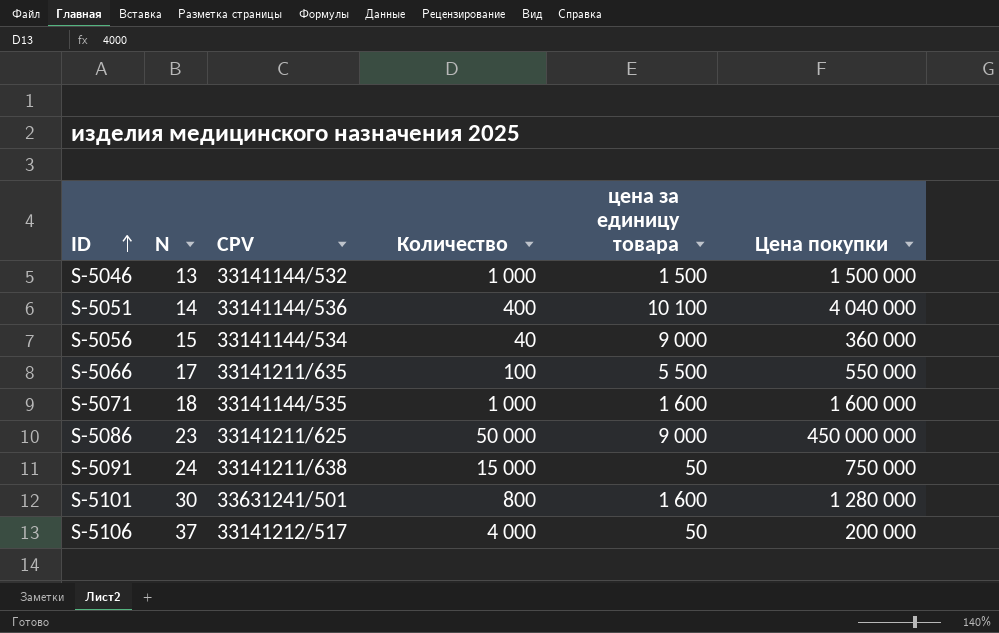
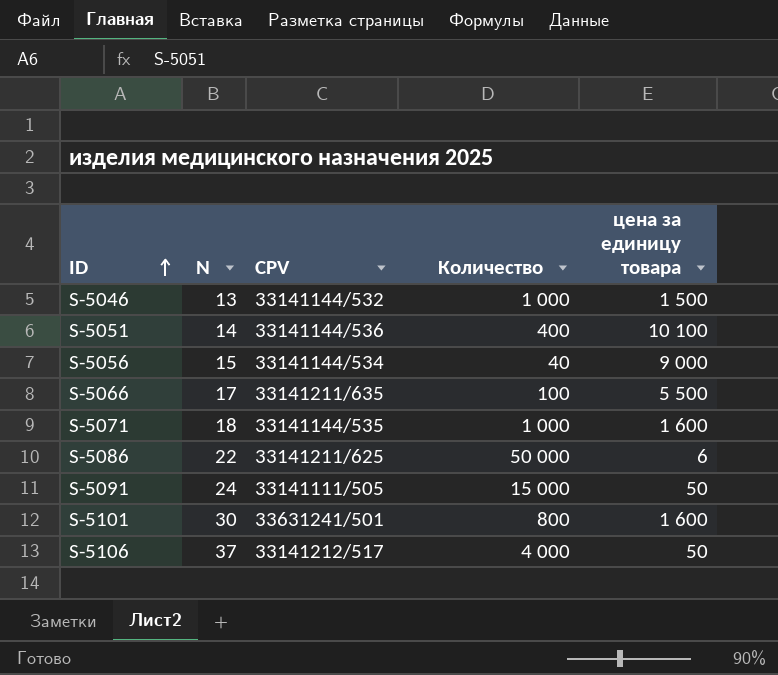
column Цена покупки | formula: [Количество] * [цена за единицу товара] -> none
S-5086 | N: 23 -> 22
S-5086 | цена за единицу товара: 9 000 -> 6
S-5091 | CPV: 33141211/638 -> 33141111/505

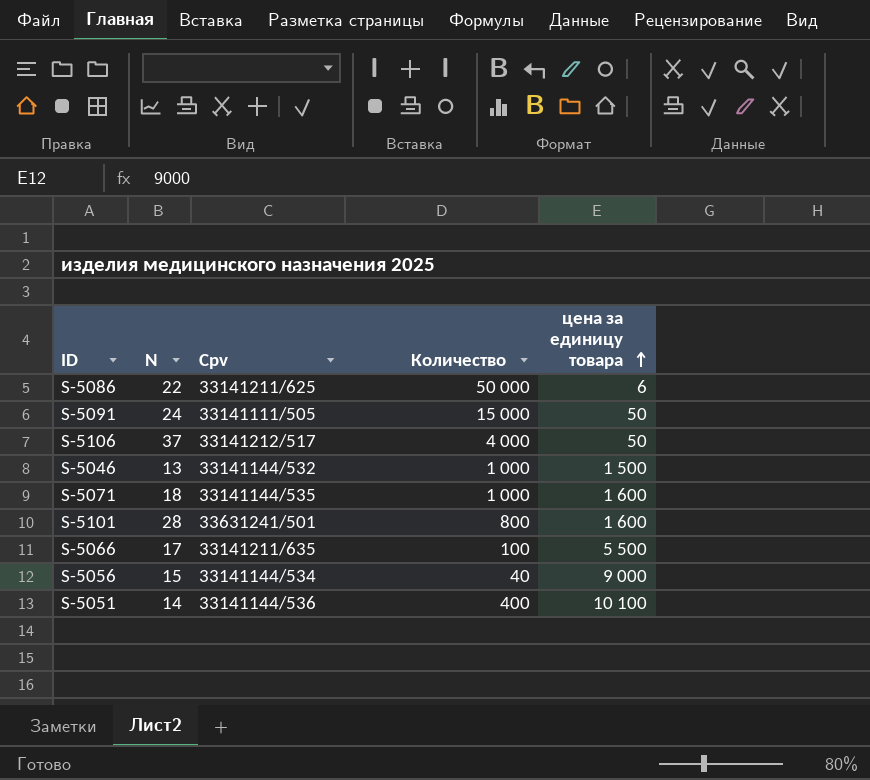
row order: ID ascending -> цена за единицу товара ascending
column name: CPV -> Cpv
S-5101 | N: 30 -> 28

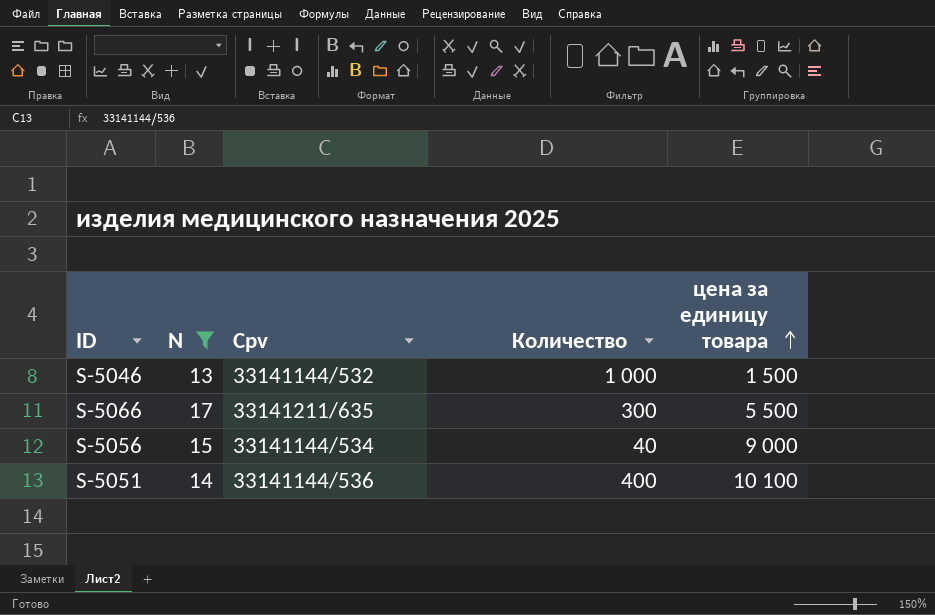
filter: none -> N <= 17
S-5066 | Количество: 100 -> 300

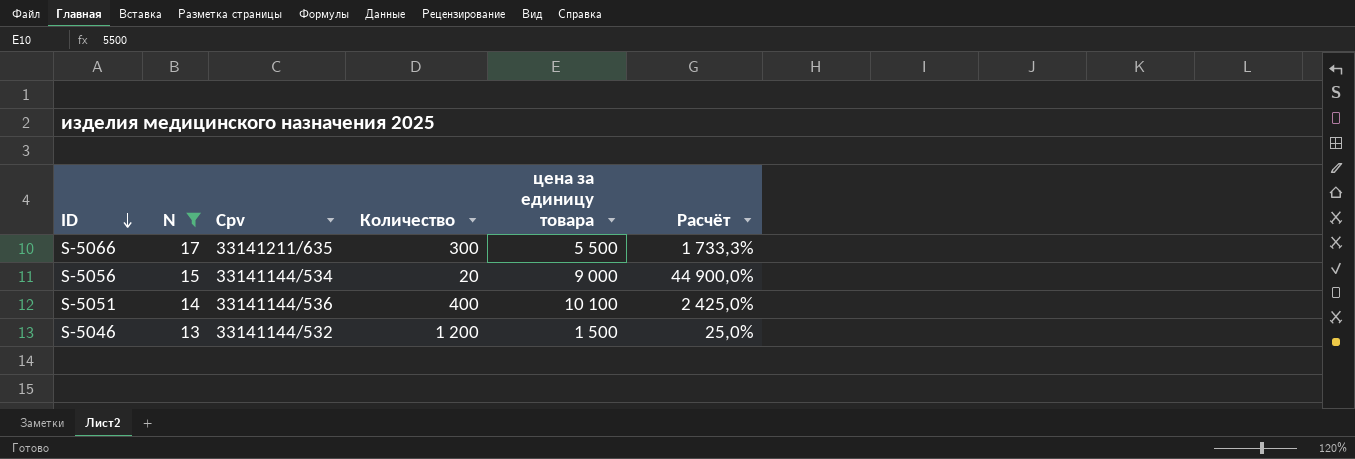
row order: цена за единицу товара ascending -> ID descending
column Расчёт | formula: none -> ([цена за единицу товара] - [Количество]) / [Количество]
S-5056 | Количество: 40 -> 20
S-5046 | Количество: 1 000 -> 1 200

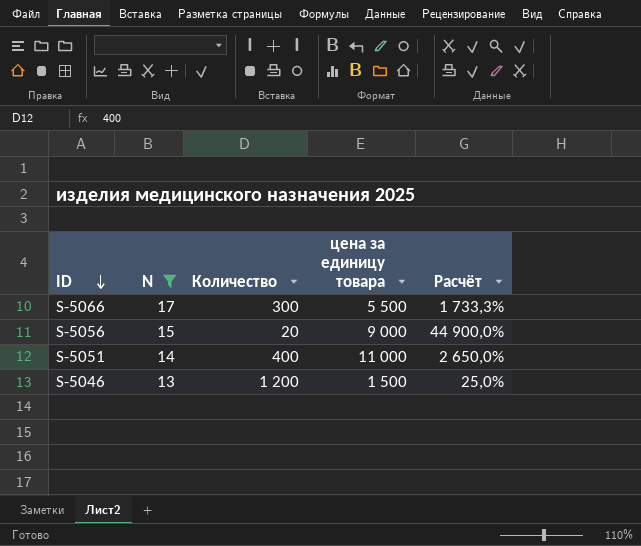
column Cpv | position: 3 -> none
S-5051 | цена за единицу товара: 10 100 -> 11 000
S-5051 | Расчёт: 2 425,0% -> 2 650,0%

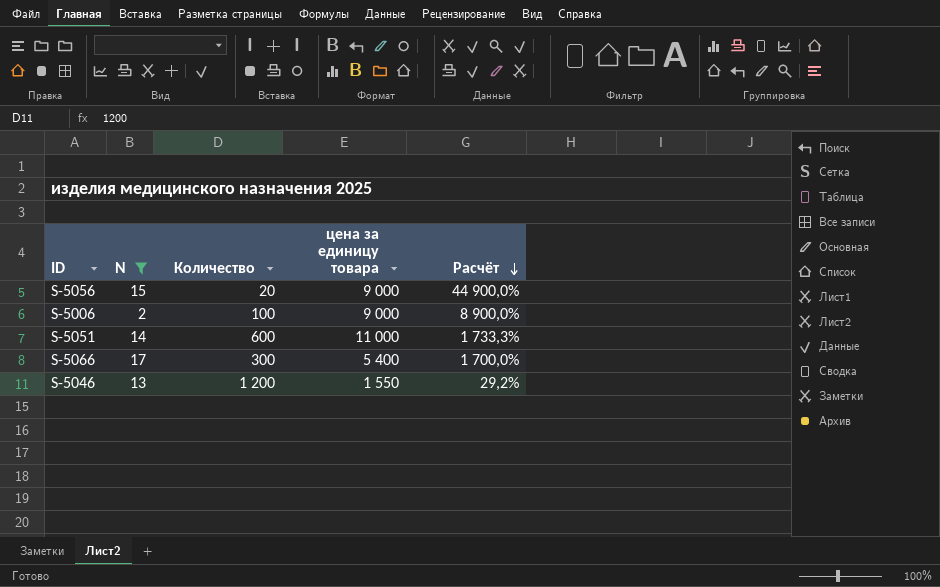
row order: ID descending -> Расчёт descending
row S-5006: none -> 2 | 100 | 9 000 | 8 900,0%
S-5051 | Количество: 400 -> 600
S-5051 | Расчёт: 2 650,0% -> 1 733,3%
S-5066 | цена за единицу товара: 5 500 -> 5 400
S-5066 | Расчёт: 1 733,3% -> 1 700,0%
S-5046 | цена за единицу товара: 1 500 -> 1 550
S-5046 | Расчёт: 25,0% -> 29,2%

